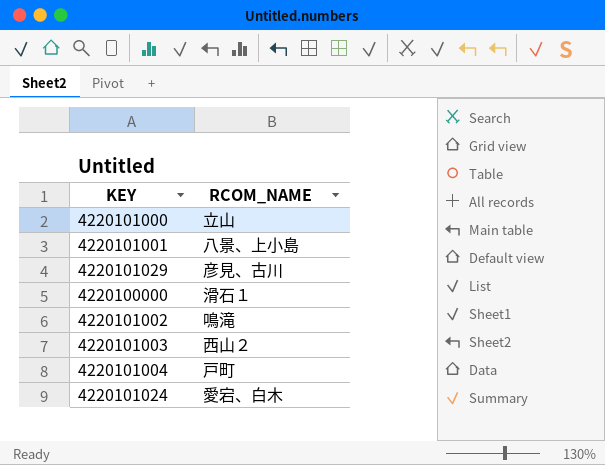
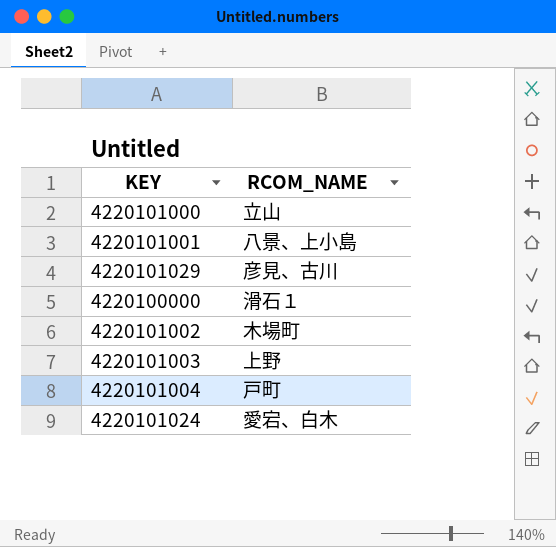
4220101002 | RCOM_NAME: 鳴滝 -> 木場町
4220101003 | RCOM_NAME: 西山２ -> 上野

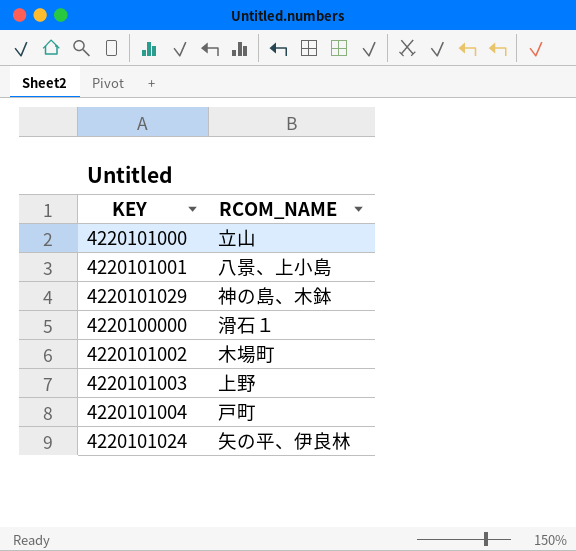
4220101029 | RCOM_NAME: 彦見、古川 -> 神の島、木鉢
4220101024 | RCOM_NAME: 愛宕、白木 -> 矢の平、伊良林

